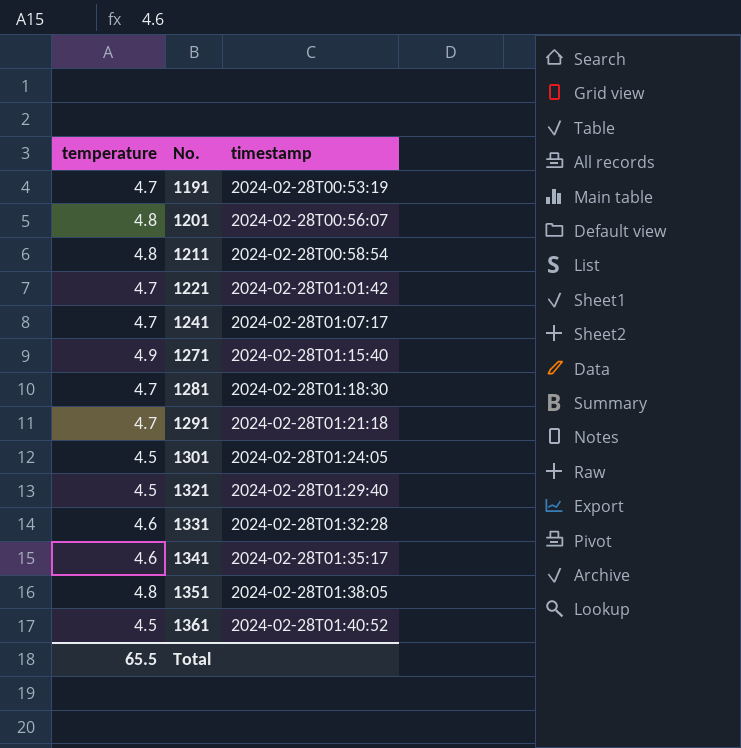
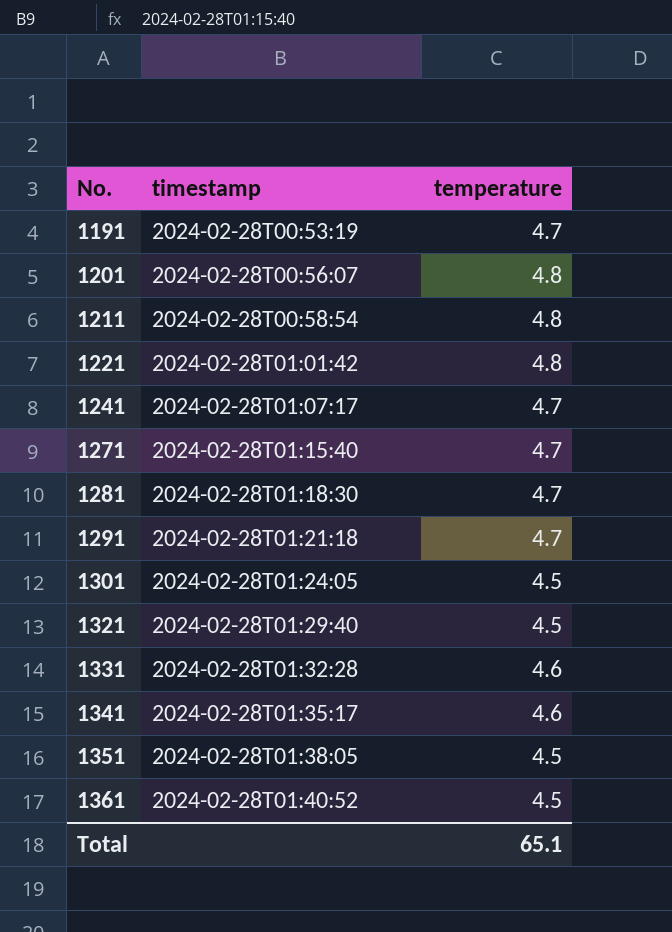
column temperature | position: 1 -> 3
1221 | temperature: 4.7 -> 4.8
1271 | temperature: 4.9 -> 4.7
1351 | temperature: 4.8 -> 4.5
Total | temperature: 65.5 -> 65.1

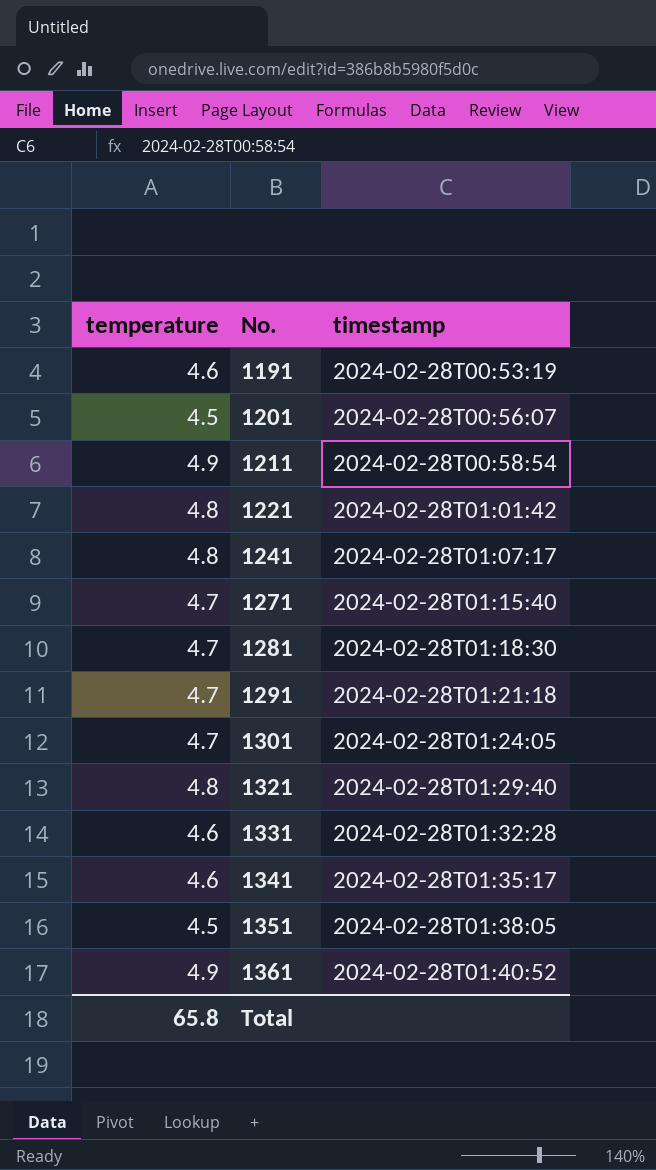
column temperature | position: 3 -> 1
1191 | temperature: 4.7 -> 4.6
1201 | temperature: 4.8 -> 4.5
1211 | temperature: 4.8 -> 4.9
1241 | temperature: 4.7 -> 4.8
1301 | temperature: 4.5 -> 4.7
1321 | temperature: 4.5 -> 4.8
1361 | temperature: 4.5 -> 4.9
Total | temperature: 65.1 -> 65.8

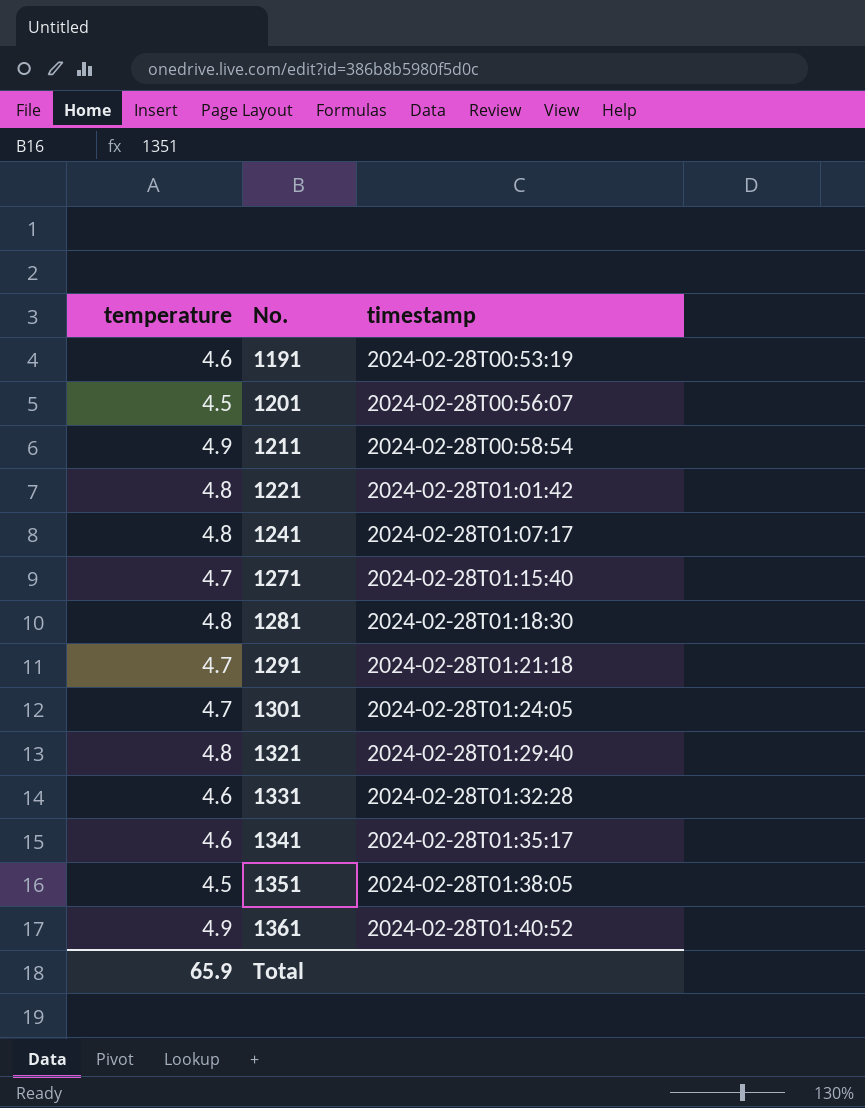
1281 | temperature: 4.7 -> 4.8
Total | temperature: 65.8 -> 65.9

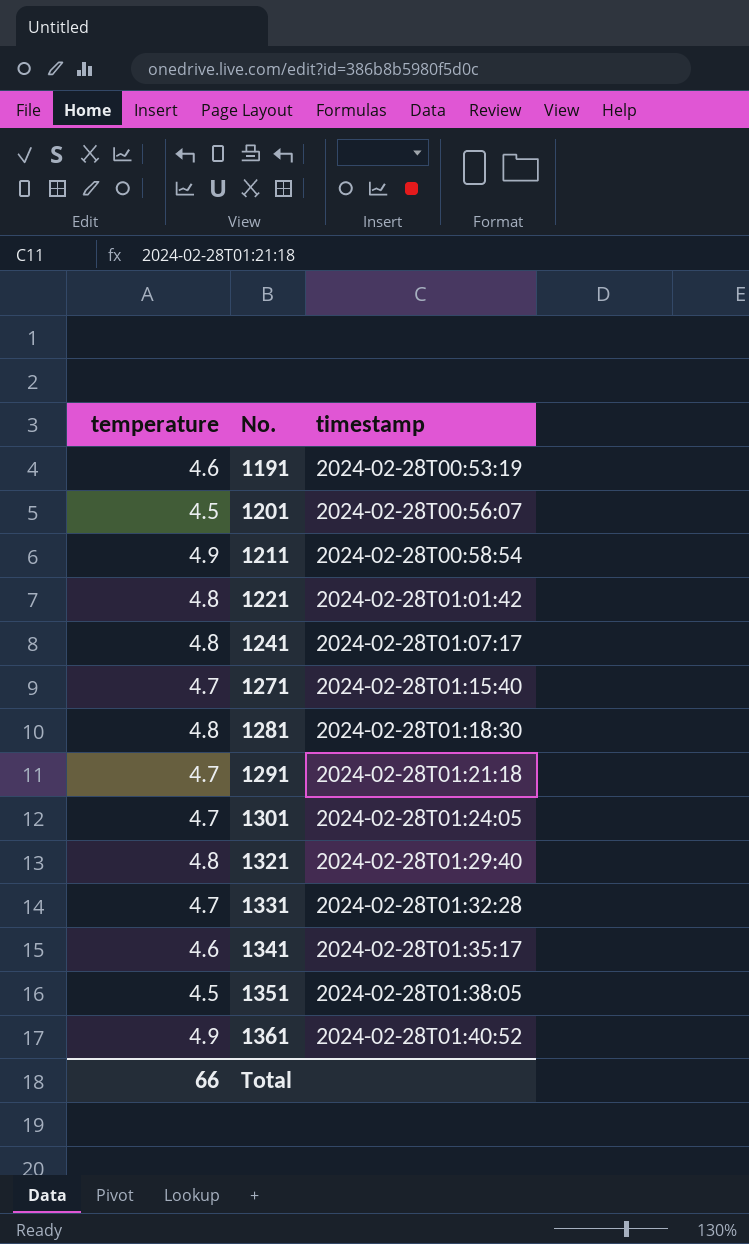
1331 | temperature: 4.6 -> 4.7
Total | temperature: 65.9 -> 66

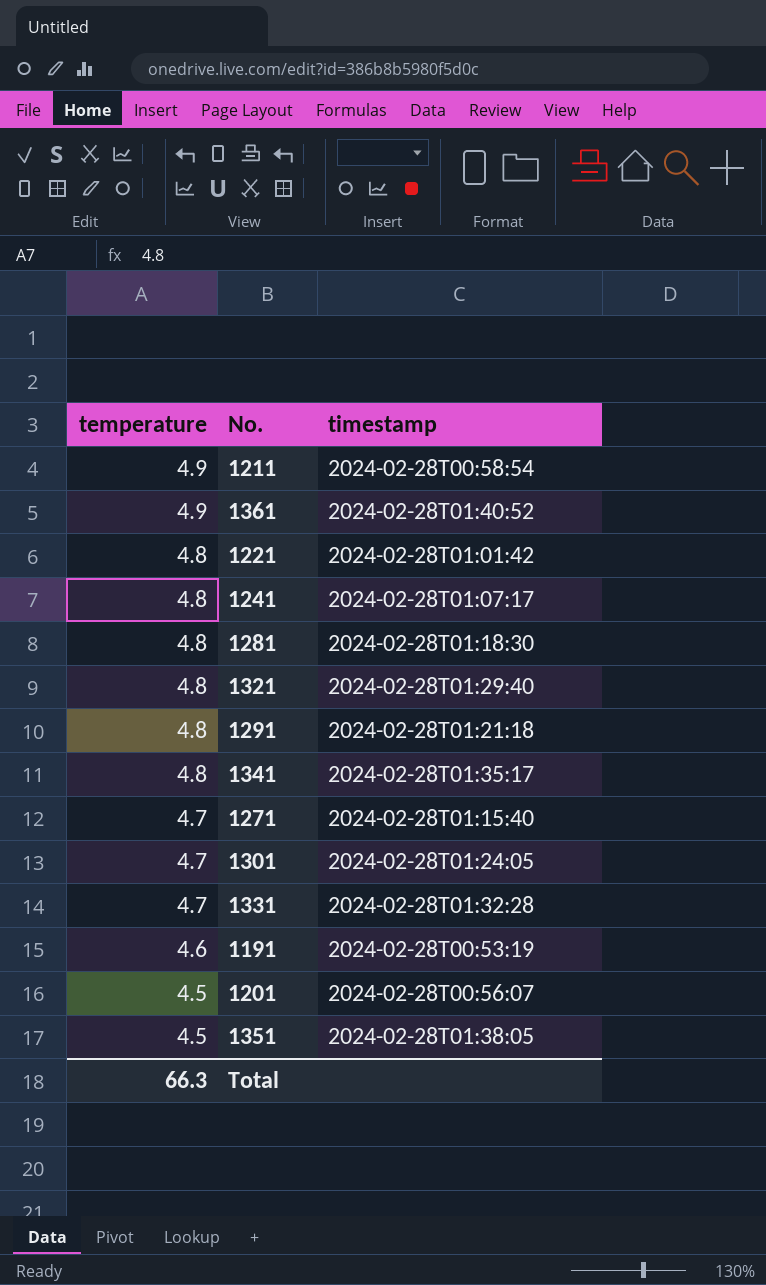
row order: No. ascending -> temperature descending
1291 | temperature: 4.7 -> 4.8
1341 | temperature: 4.6 -> 4.8
Total | temperature: 66 -> 66.3

